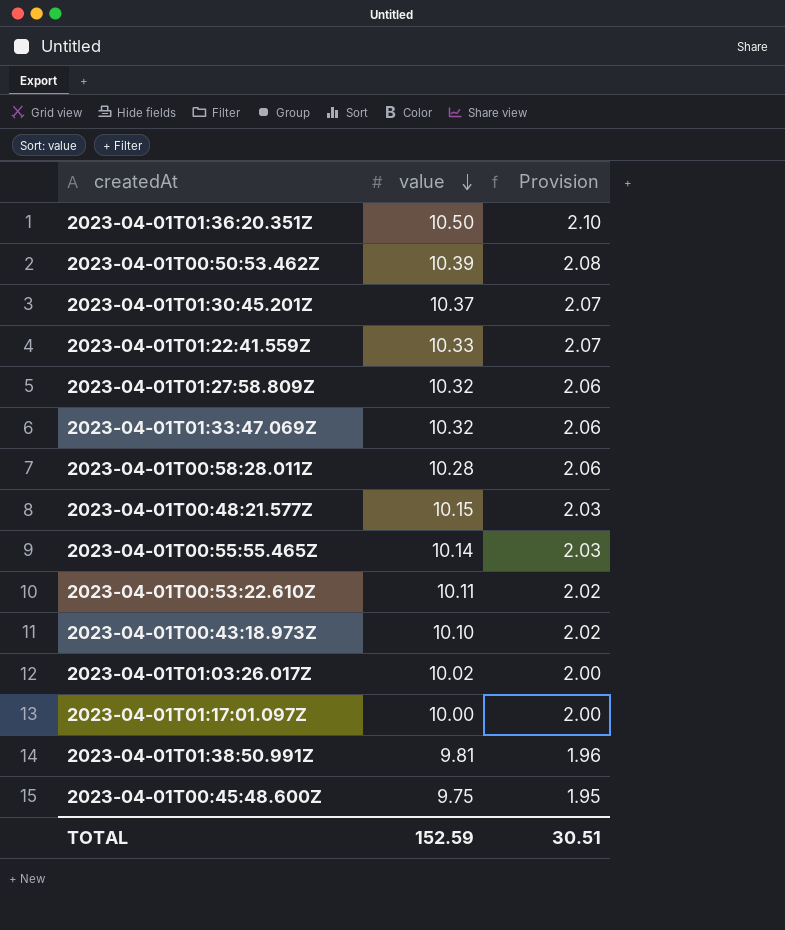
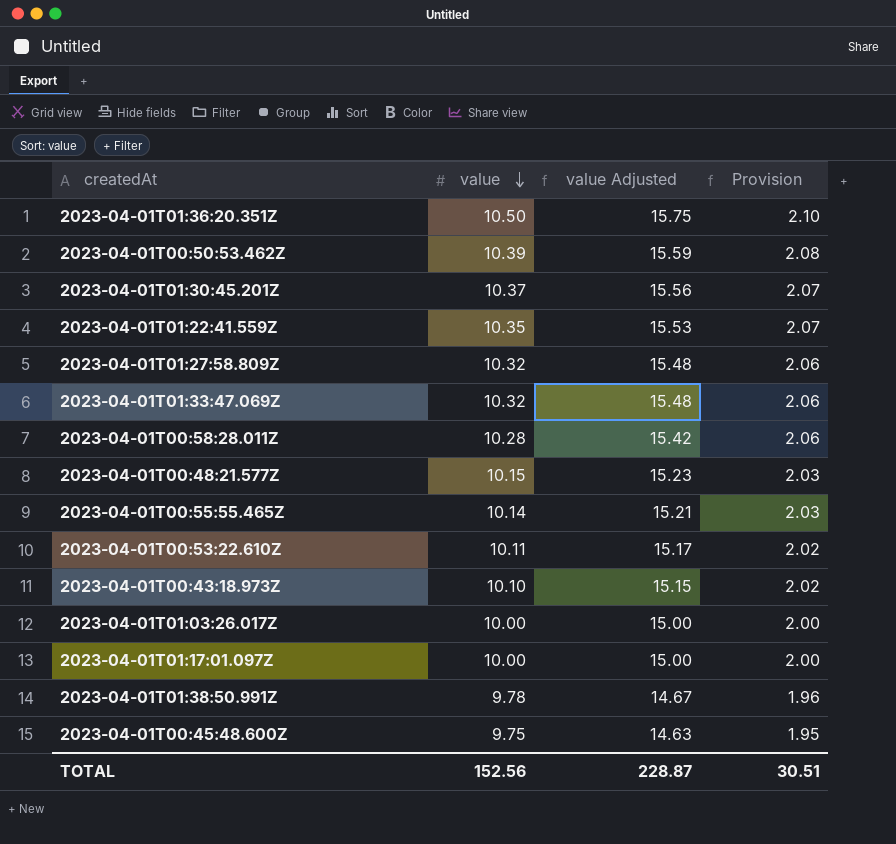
column value Adjusted | formula: none -> [value] * 1.5
2023-04-01T01:22:41.559Z | value: 10.33 -> 10.35
2023-04-01T01:03:26.017Z | value: 10.02 -> 10.00
2023-04-01T01:38:50.991Z | value: 9.81 -> 9.78
TOTAL | value: 152.59 -> 152.56

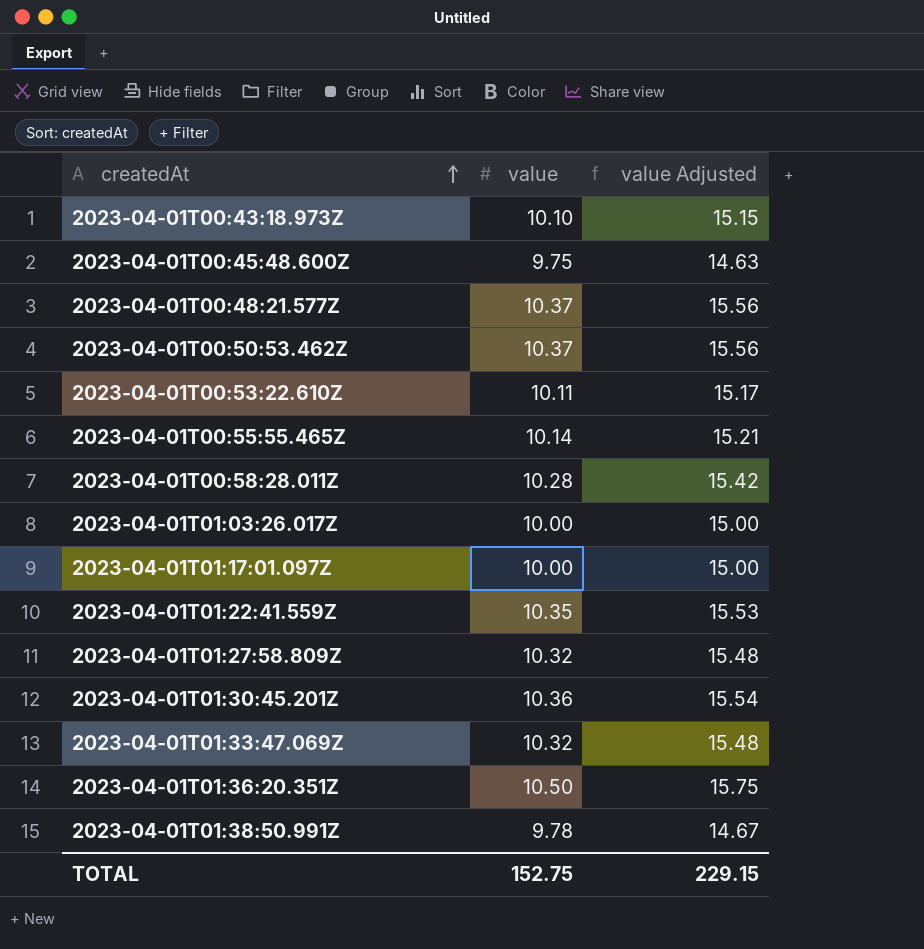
row order: value descending -> createdAt ascending
column Provision | formula: [value] * 0.2 -> none
2023-04-01T00:48:21.577Z | value: 10.15 -> 10.37
2023-04-01T00:48:21.577Z | value Adjusted: 15.23 -> 15.56
2023-04-01T00:50:53.462Z | value: 10.39 -> 10.37
2023-04-01T00:50:53.462Z | value Adjusted: 15.59 -> 15.56
2023-04-01T01:30:45.201Z | value: 10.37 -> 10.36
2023-04-01T01:30:45.201Z | value Adjusted: 15.56 -> 15.54
TOTAL | value: 152.56 -> 152.75
TOTAL | value Adjusted: 228.87 -> 229.15

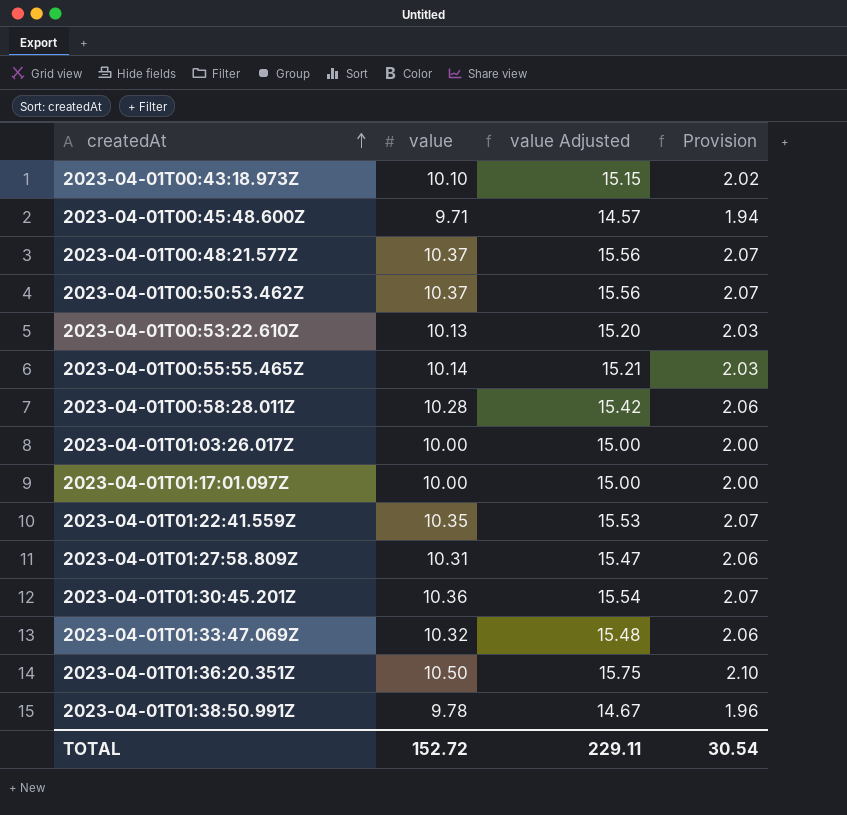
column Provision | formula: none -> [value] * 0.2
2023-04-01T00:45:48.600Z | value: 9.75 -> 9.71
2023-04-01T00:45:48.600Z | value Adjusted: 14.63 -> 14.57
2023-04-01T00:53:22.610Z | value: 10.11 -> 10.13
2023-04-01T00:53:22.610Z | value Adjusted: 15.17 -> 15.20
2023-04-01T01:27:58.809Z | value: 10.32 -> 10.31
2023-04-01T01:27:58.809Z | value Adjusted: 15.48 -> 15.47
TOTAL | value: 152.75 -> 152.72
TOTAL | value Adjusted: 229.15 -> 229.11

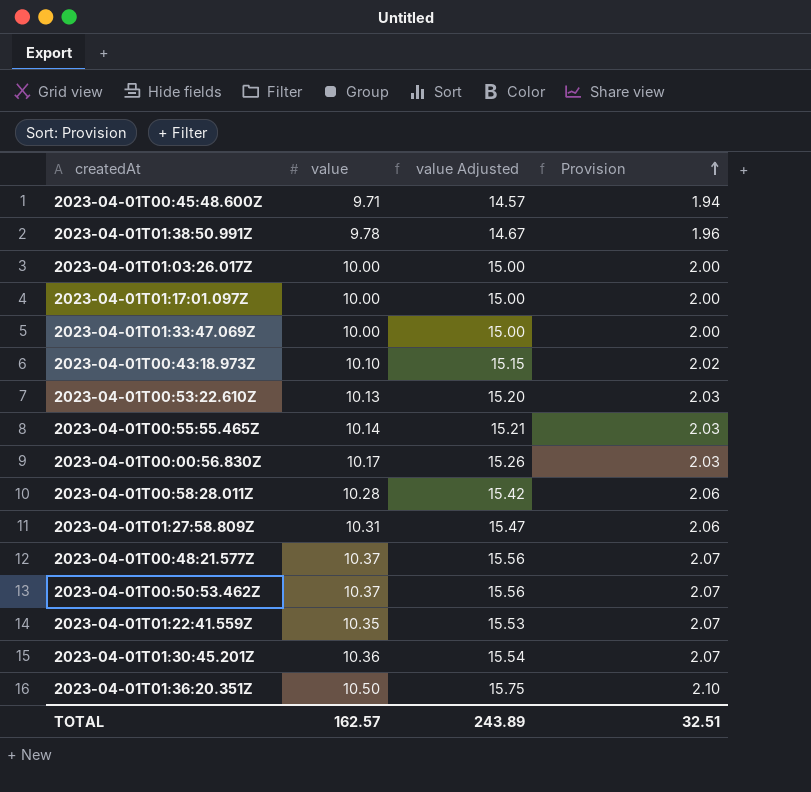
row order: createdAt ascending -> Provision ascending
2023-04-01T01:33:47.069Z | value: 10.32 -> 10.00
2023-04-01T01:33:47.069Z | value Adjusted: 15.48 -> 15.00
2023-04-01T01:33:47.069Z | Provision: 2.06 -> 2.00
row 2023-04-01T00:00:56.830Z: none -> 10.17 | 15.26 | 2.03
TOTAL | value: 152.72 -> 162.57
TOTAL | value Adjusted: 229.11 -> 243.89
TOTAL | Provision: 30.54 -> 32.51

